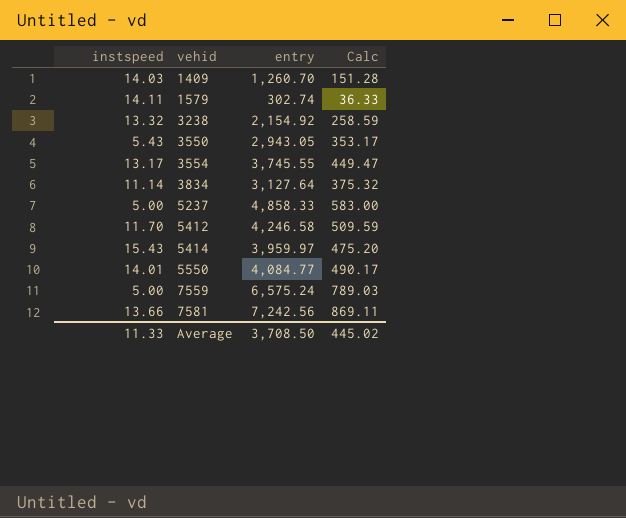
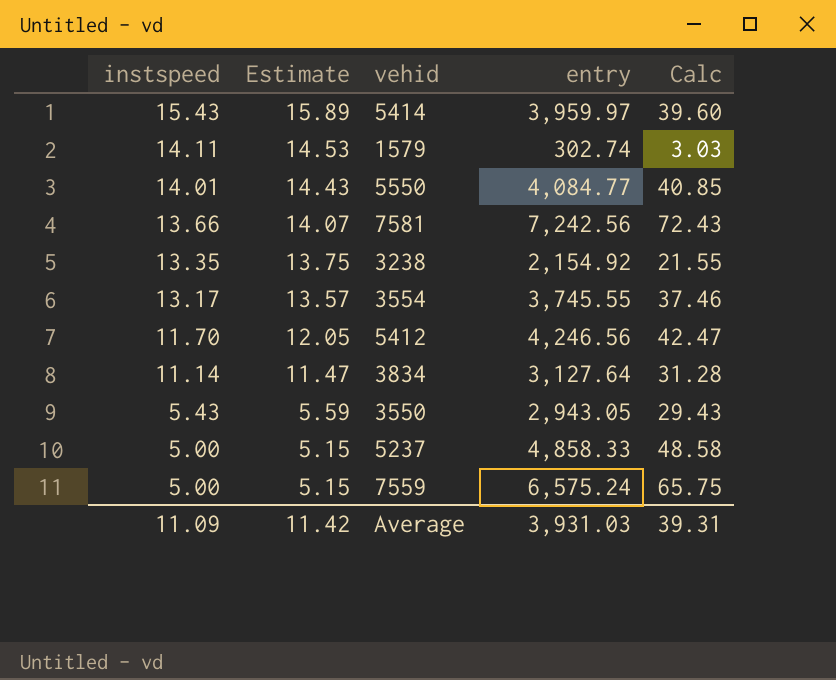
row order: vehid ascending -> instspeed descending
column Estimate | formula: none -> [instspeed] * 1.03
column Calc | formula: [entry] * 0.12 -> [entry] * 0.01
row 1409: 14.03 | 1,260.70 | 151.28 -> none
3238 | instspeed: 13.32 -> 13.35
5412 | entry: 4,246.58 -> 4,246.56
Average | instspeed: 11.33 -> 11.09
Average | entry: 3,708.50 -> 3,931.03
Average | Calc: 445.02 -> 39.31

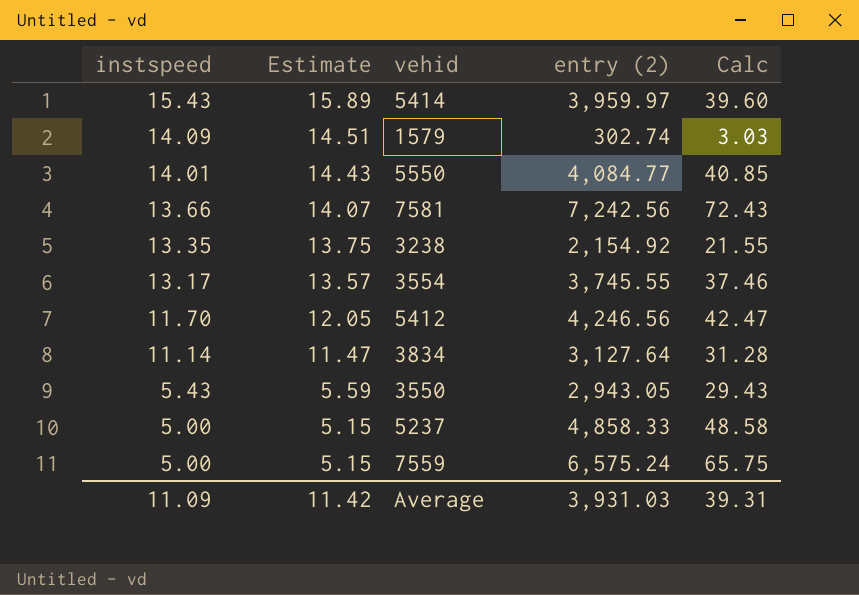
column name: entry -> entry (2)
1579 | instspeed: 14.11 -> 14.09
1579 | Estimate: 14.53 -> 14.51

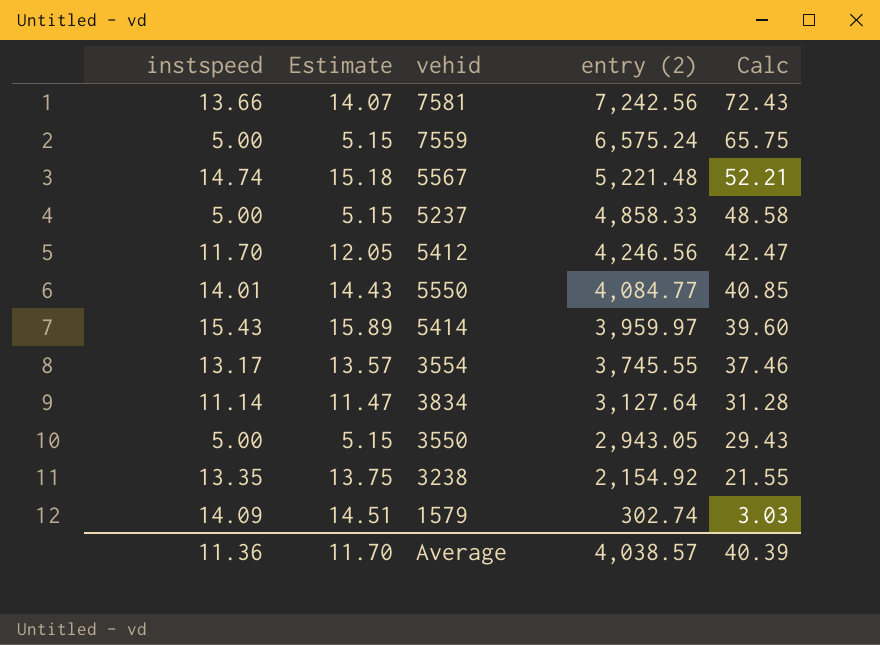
row order: instspeed descending -> entry (2) descending
row 5567: none -> 14.74 | 15.18 | 5,221.48 | 52.21
3550 | instspeed: 5.43 -> 5.00
3550 | Estimate: 5.59 -> 5.15
Average | instspeed: 11.09 -> 11.36
Average | Estimate: 11.42 -> 11.70
Average | entry (2): 3,931.03 -> 4,038.57
Average | Calc: 39.31 -> 40.39

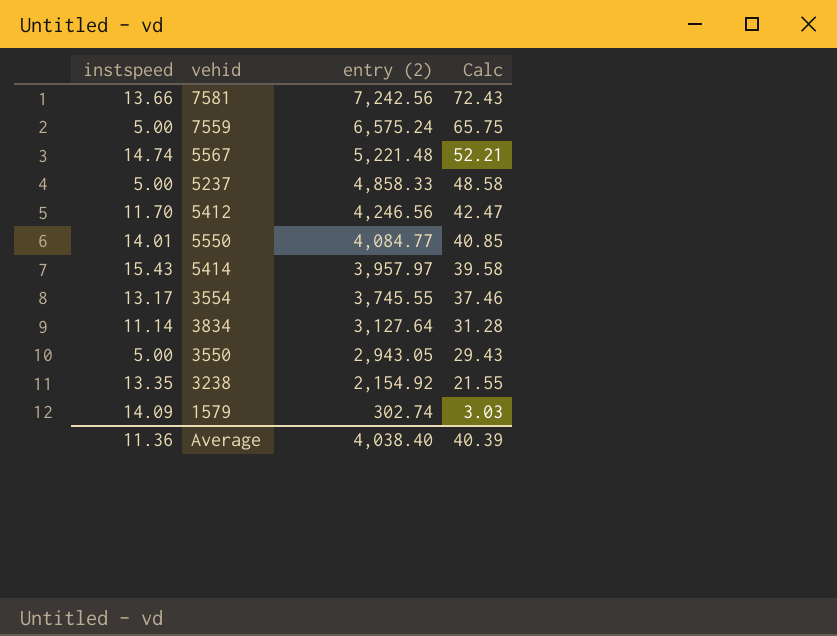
column Estimate | formula: [instspeed] * 1.03 -> none
5414 | entry (2): 3,959.97 -> 3,957.97
5414 | Calc: 39.60 -> 39.58
Average | entry (2): 4,038.57 -> 4,038.40

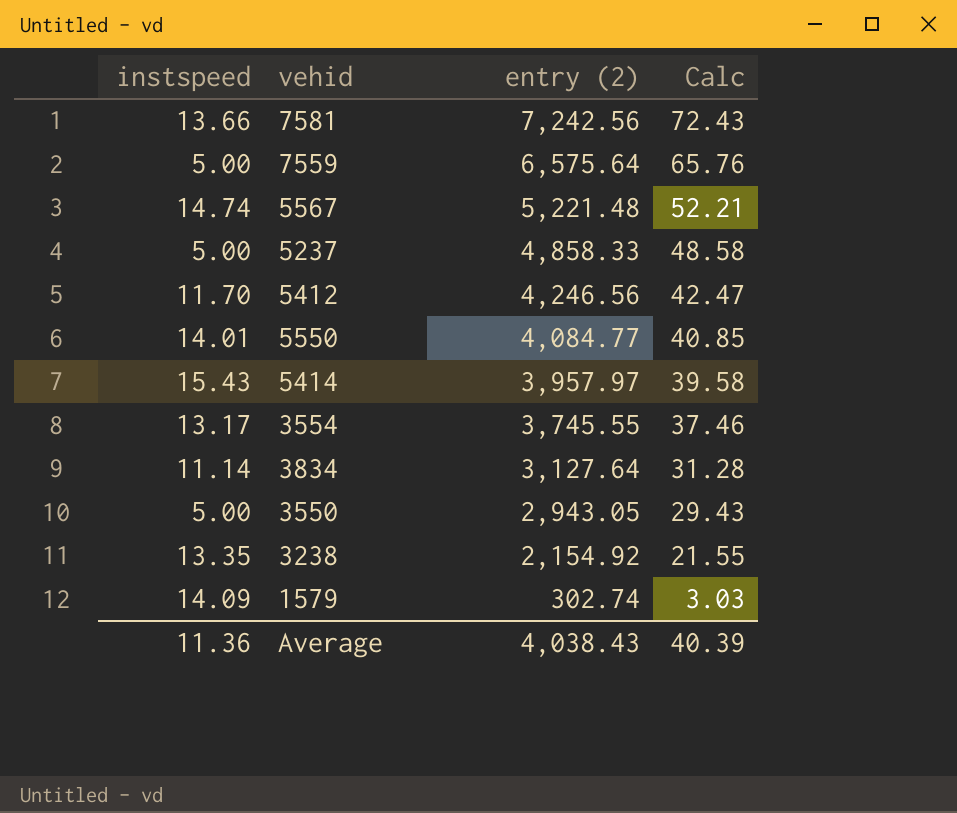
7559 | entry (2): 6,575.24 -> 6,575.64
7559 | Calc: 65.75 -> 65.76
Average | entry (2): 4,038.40 -> 4,038.43

